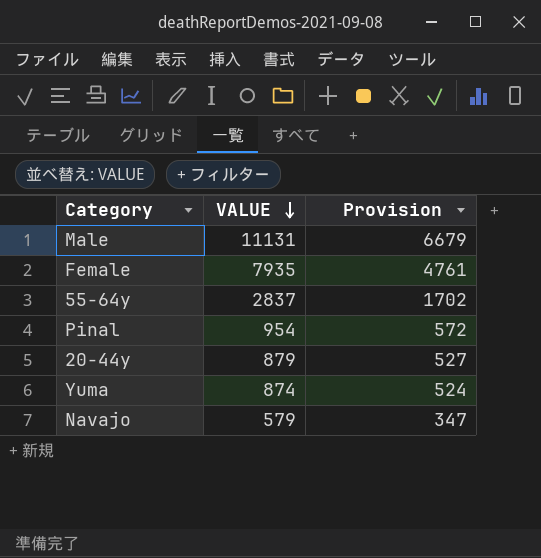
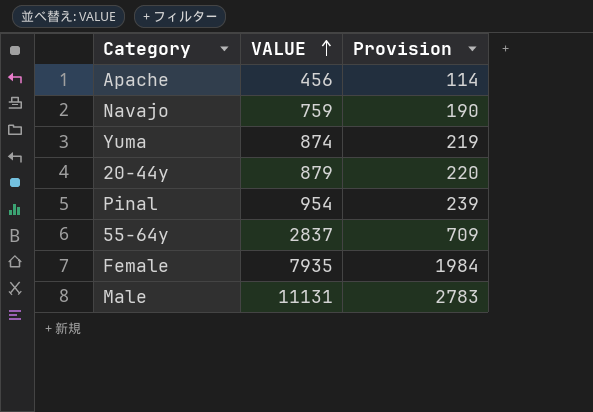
row order: VALUE descending -> VALUE ascending
column Provision | formula: [VALUE] * 0.6 -> [VALUE] * 0.25
row Apache: none -> 456 | 114
Navajo | VALUE: 579 -> 759

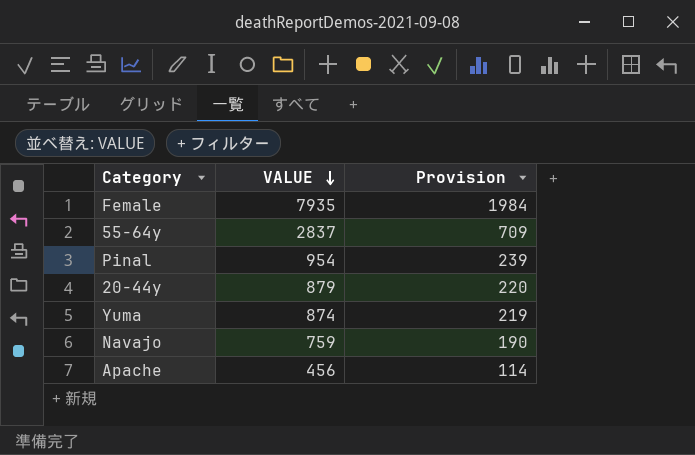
row order: VALUE ascending -> VALUE descending
row Male: 11131 | 2783 -> none

